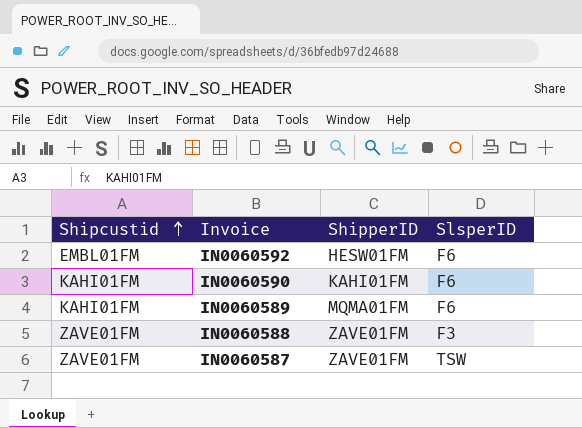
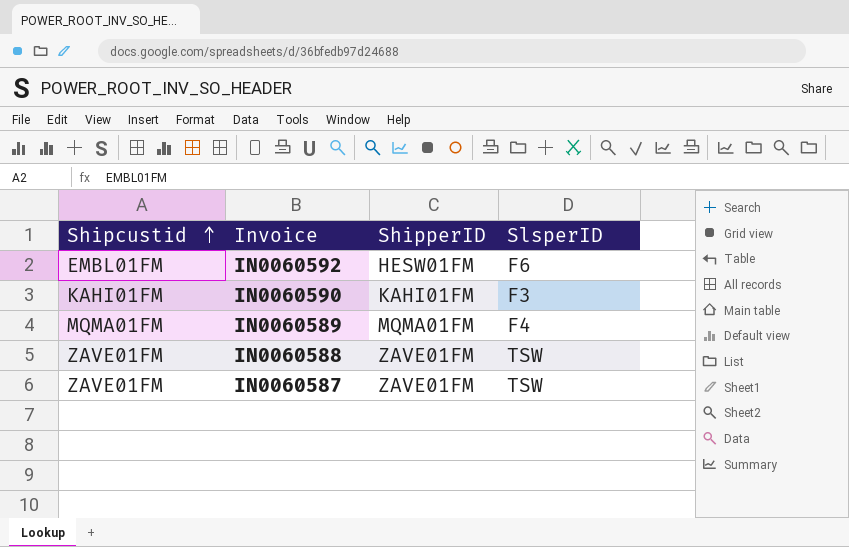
IN0060590 | SlsperID: F6 -> F3
IN0060589 | Shipcustid: KAHI01FM -> MQMA01FM
IN0060589 | SlsperID: F6 -> F4
IN0060588 | SlsperID: F3 -> TSW

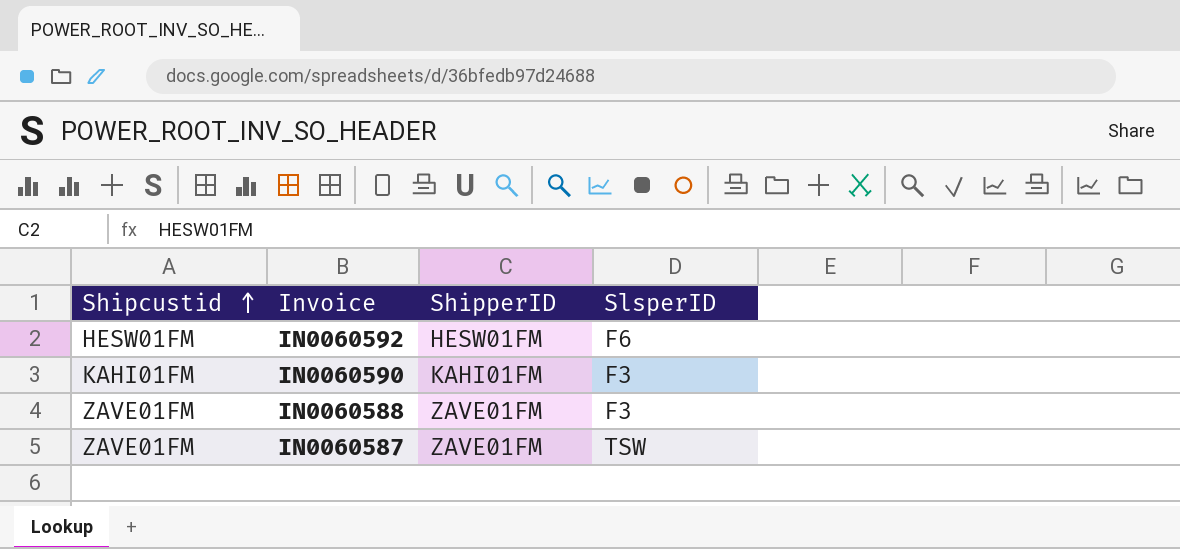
row IN0060589: MQMA01FM | MQMA01FM | F4 -> none
IN0060592 | Shipcustid: EMBL01FM -> HESW01FM
IN0060588 | SlsperID: TSW -> F3

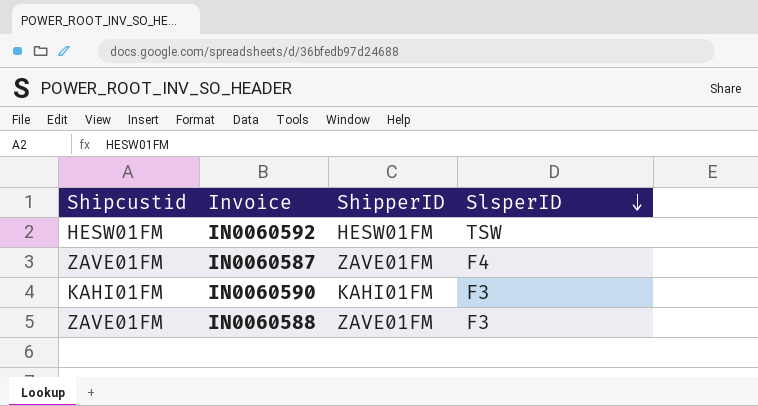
row order: Shipcustid ascending -> SlsperID descending
IN0060592 | SlsperID: F6 -> TSW
IN0060587 | SlsperID: TSW -> F4

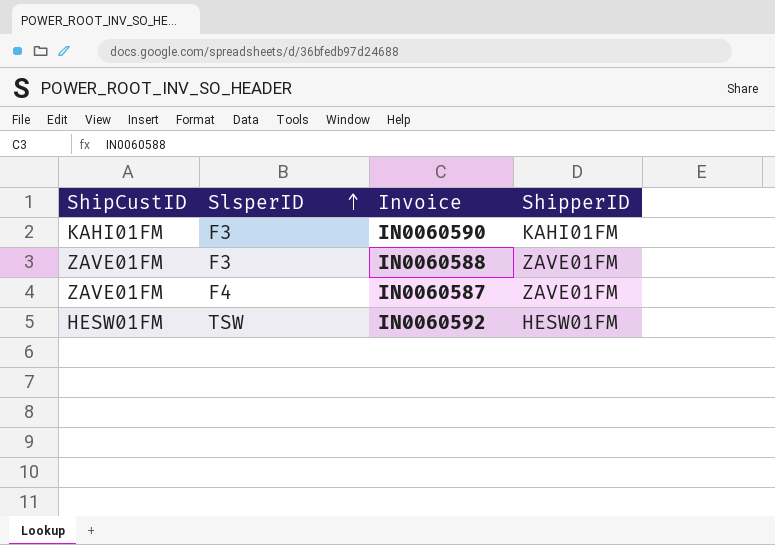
row order: SlsperID descending -> SlsperID ascending
column name: Shipcustid -> ShipCustID
column SlsperID | position: 4 -> 2

